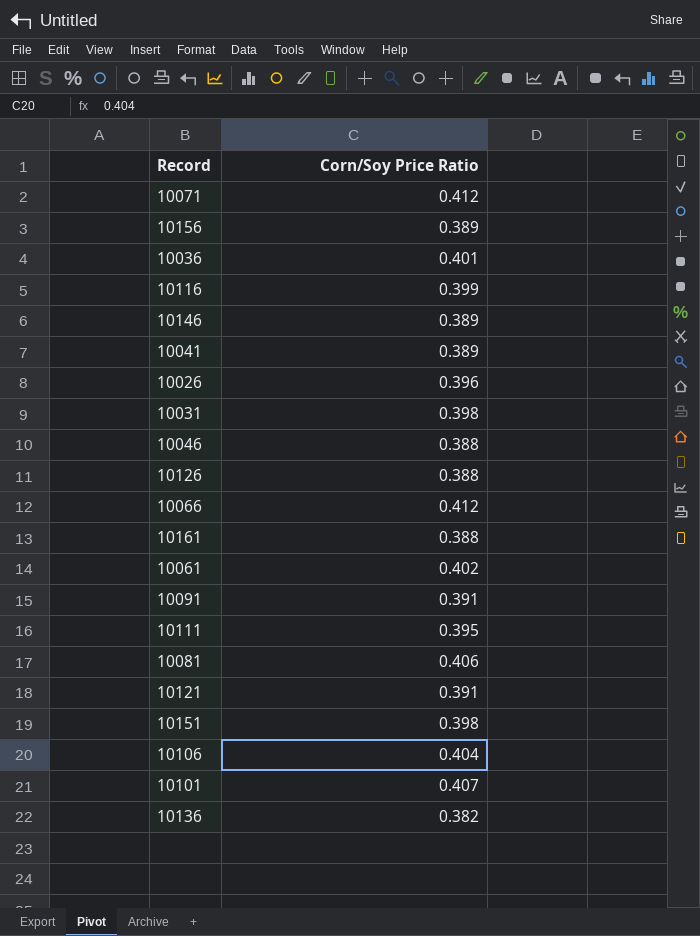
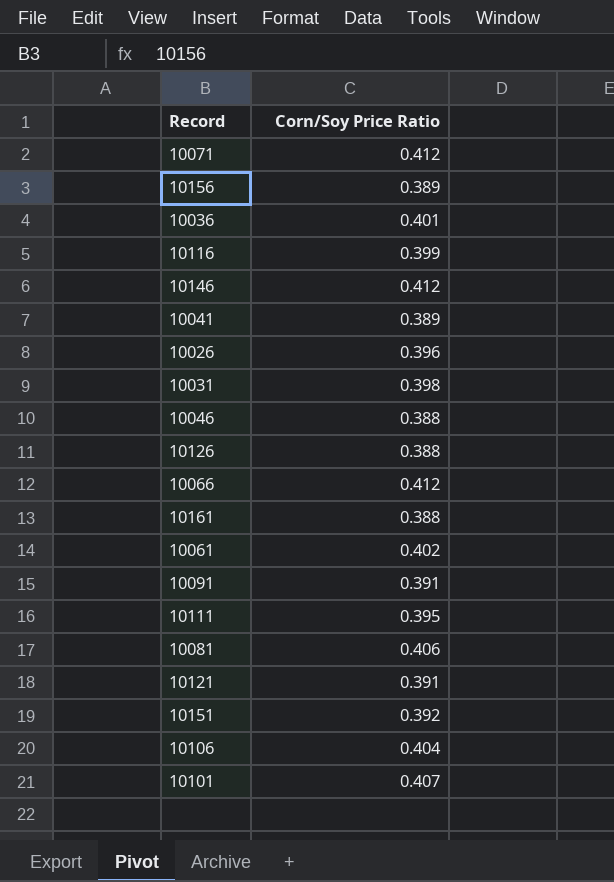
row 10136: 0.382 -> none
10146 | Corn/Soy Price Ratio: 0.389 -> 0.412
10151 | Corn/Soy Price Ratio: 0.398 -> 0.392

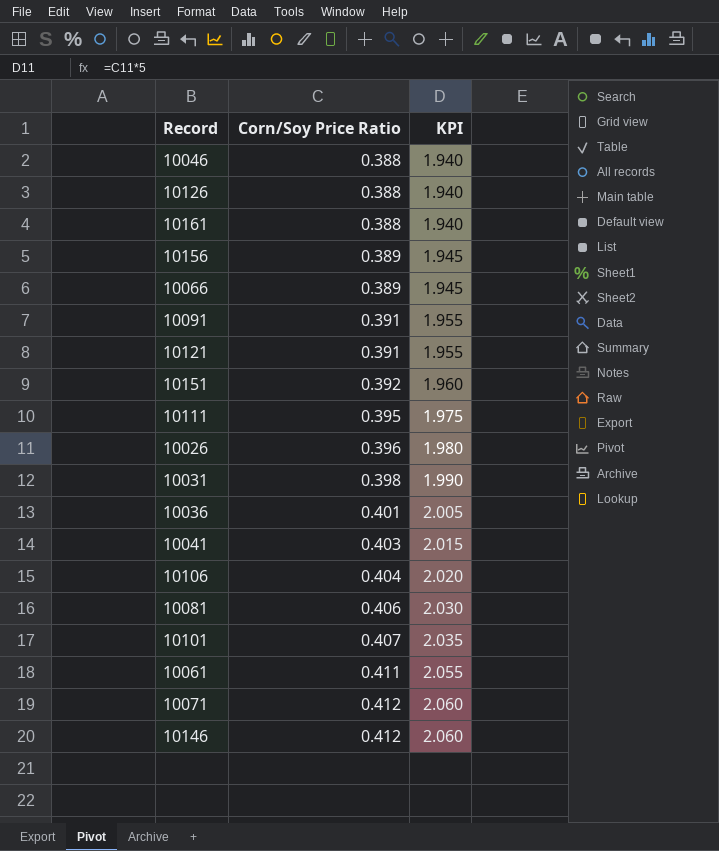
row order: none -> Corn/Soy Price Ratio ascending
column KPI | formula: none -> [Corn/Soy Price Ratio] * 5
row 10116: 0.399 -> none
10066 | Corn/Soy Price Ratio: 0.412 -> 0.389
10041 | Corn/Soy Price Ratio: 0.389 -> 0.403
10061 | Corn/Soy Price Ratio: 0.402 -> 0.411

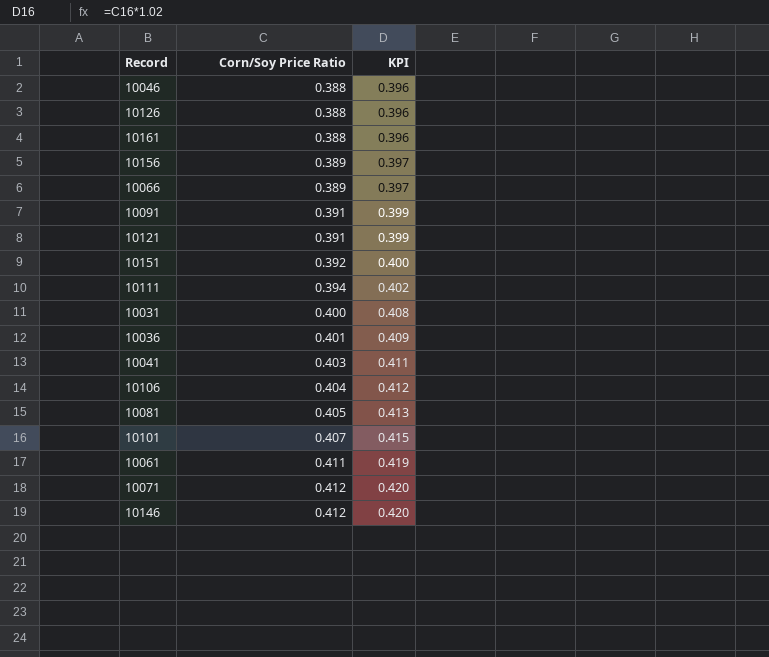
column KPI | formula: [Corn/Soy Price Ratio] * 5 -> [Corn/Soy Price Ratio] * 1.02
row 10026: 0.396 | 1.980 -> none
10111 | Corn/Soy Price Ratio: 0.395 -> 0.394
10031 | Corn/Soy Price Ratio: 0.398 -> 0.400
10081 | Corn/Soy Price Ratio: 0.406 -> 0.405

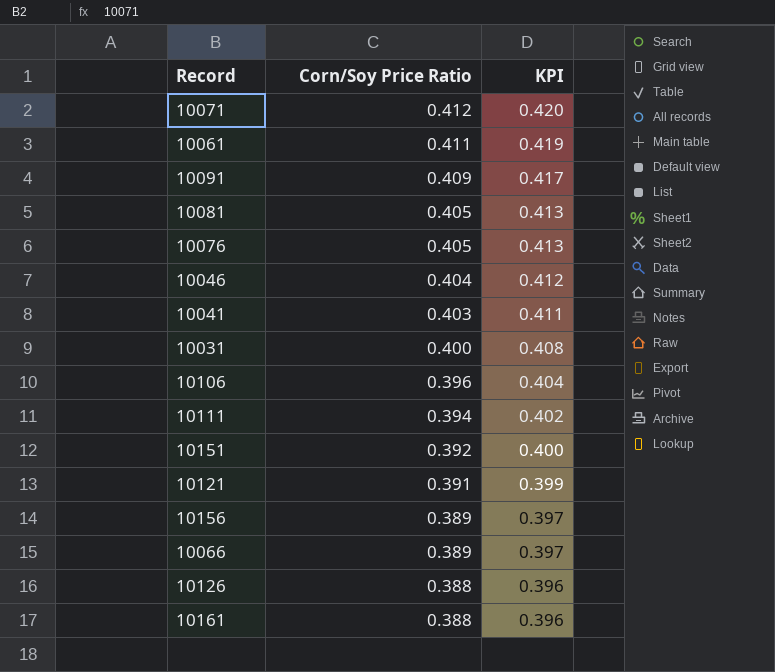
row order: Corn/Soy Price Ratio ascending -> Corn/Soy Price Ratio descending
row 10036: 0.401 | 0.409 -> none
row 10101: 0.407 | 0.415 -> none
row 10146: 0.412 | 0.420 -> none
10091 | Corn/Soy Price Ratio: 0.391 -> 0.409
10091 | KPI: 0.399 -> 0.417
row 10076: none -> 0.405 | 0.413
10046 | Corn/Soy Price Ratio: 0.388 -> 0.404
10046 | KPI: 0.396 -> 0.412
10106 | Corn/Soy Price Ratio: 0.404 -> 0.396
10106 | KPI: 0.412 -> 0.404

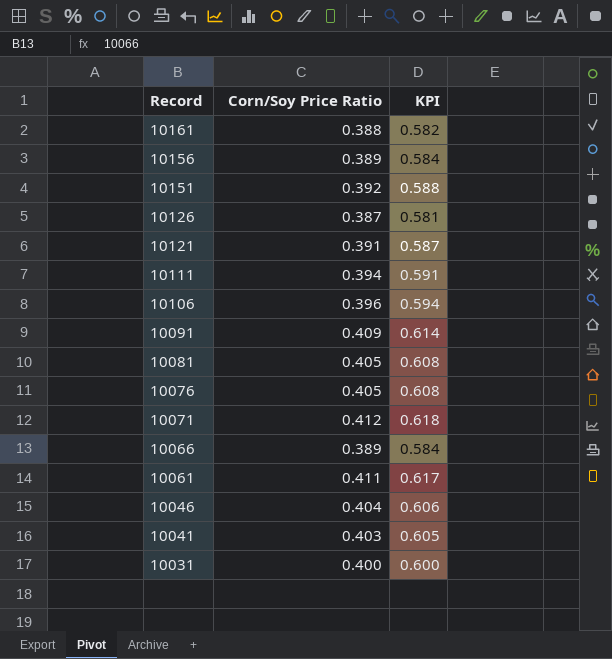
row order: Corn/Soy Price Ratio descending -> Record descending
column KPI | formula: [Corn/Soy Price Ratio] * 1.02 -> [Corn/Soy Price Ratio] * 1.5
10126 | Corn/Soy Price Ratio: 0.388 -> 0.387

